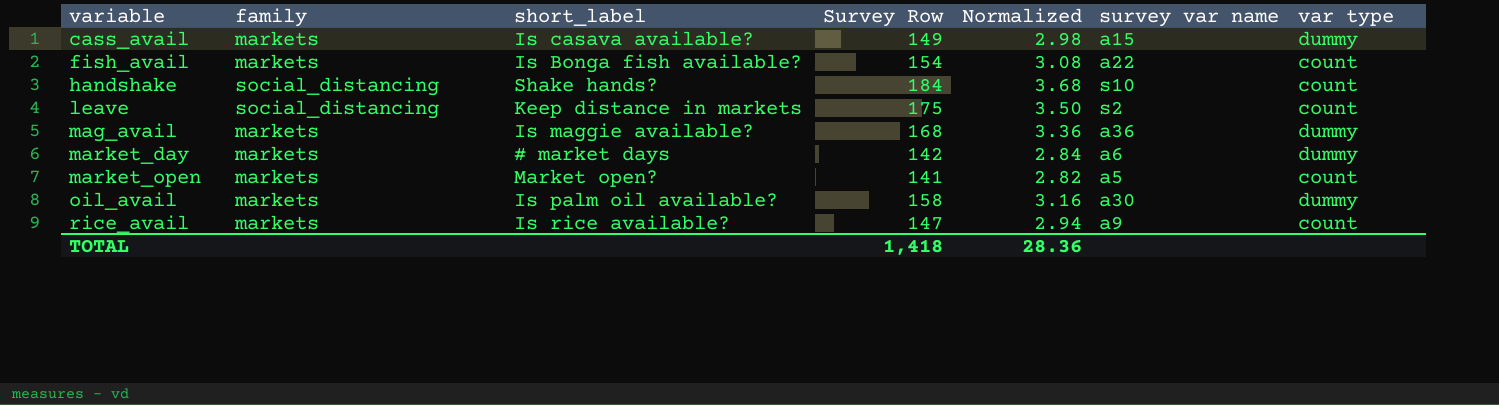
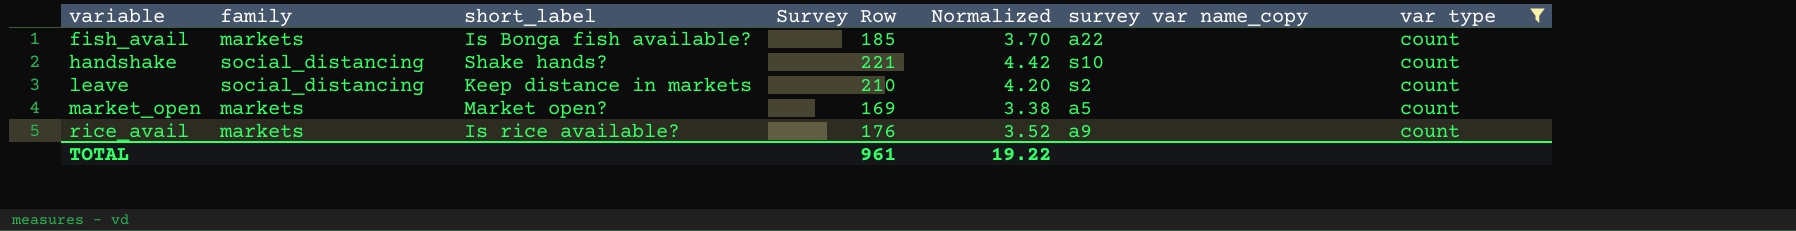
filter: none -> var type = count
column name: survey var name -> survey var name_copy
fish_avail | Survey Row: 154 -> 185
fish_avail | Normalized: 3.08 -> 3.70
handshake | Survey Row: 184 -> 221
handshake | Normalized: 3.68 -> 4.42
leave | Survey Row: 175 -> 210
leave | Normalized: 3.50 -> 4.20
market_open | Survey Row: 141 -> 169
market_open | Normalized: 2.82 -> 3.38
rice_avail | Survey Row: 147 -> 176
rice_avail | Normalized: 2.94 -> 3.52
TOTAL | Survey Row: 1,418 -> 961
TOTAL | Normalized: 28.36 -> 19.22

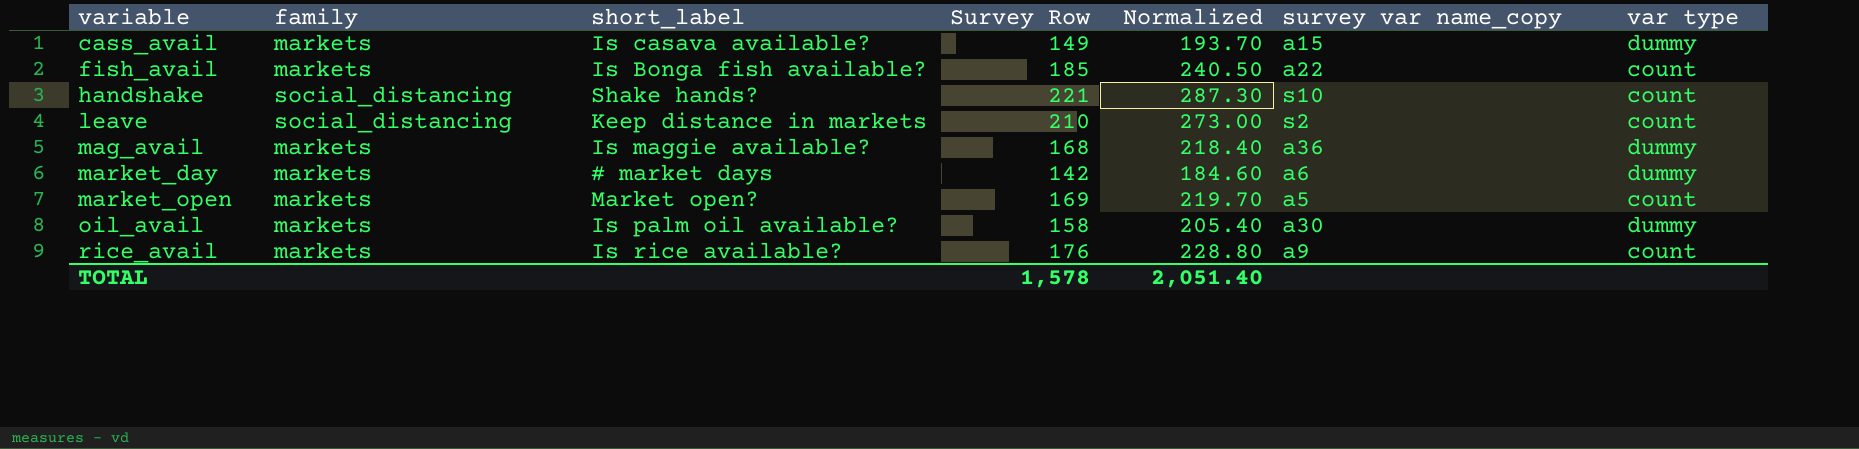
filter: var type = count -> none
column Normalized | formula: [Survey Row] * 0.02 -> [Survey Row] * 1.3
TOTAL | Survey Row: 961 -> 1,578
TOTAL | Normalized: 19.22 -> 2,051.40

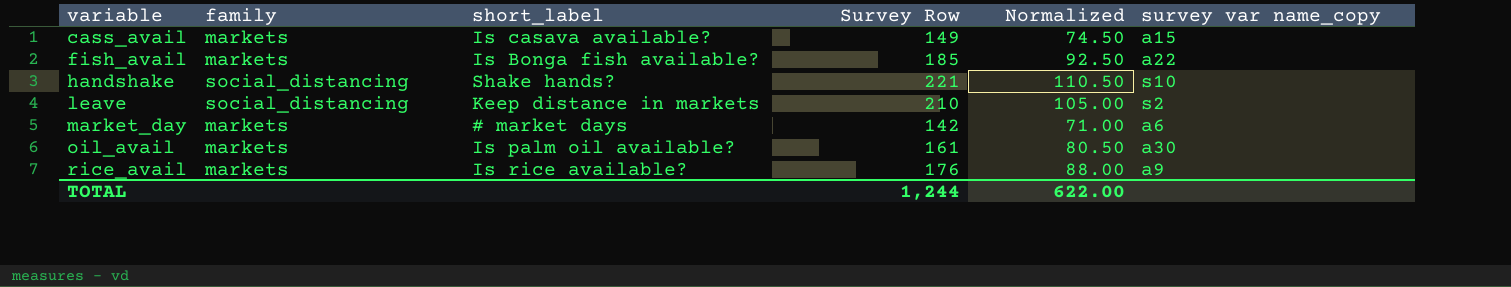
column var type | position: 7 -> none
column Normalized | formula: [Survey Row] * 1.3 -> [Survey Row] * 0.5
row mag_avail: markets | Is maggie available? | 168 | 218.40 | a36 | dummy -> none
row market_open: markets | Market open? | 169 | 219.70 | a5 | count -> none
oil_avail | Survey Row: 158 -> 161
TOTAL | Survey Row: 1,578 -> 1,244
TOTAL | Normalized: 2,051.40 -> 622.00

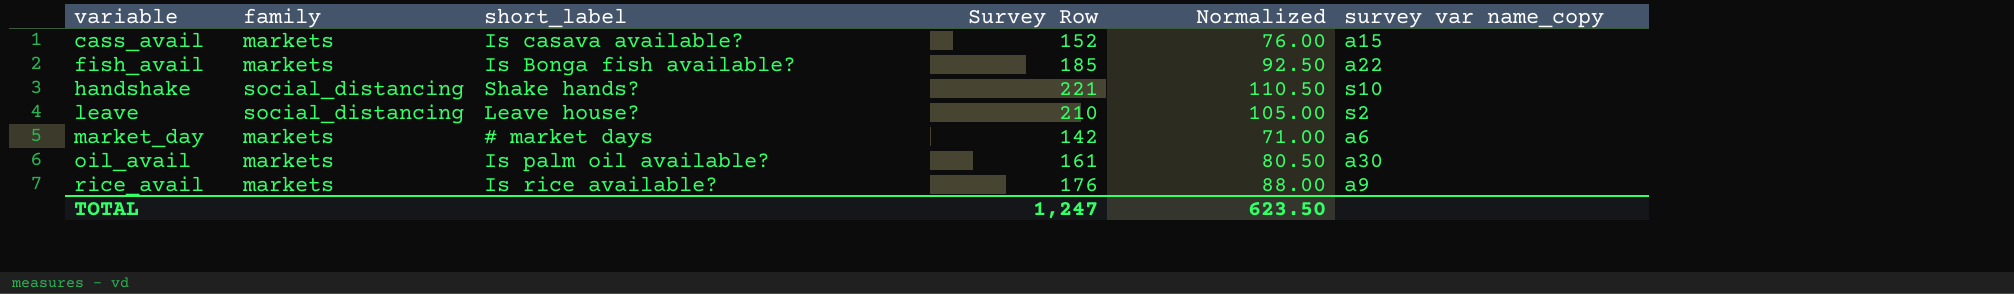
cass_avail | Survey Row: 149 -> 152
cass_avail | Normalized: 74.50 -> 76.00
leave | short_label: Keep distance in markets -> Leave house?
TOTAL | Survey Row: 1,244 -> 1,247
TOTAL | Normalized: 622.00 -> 623.50

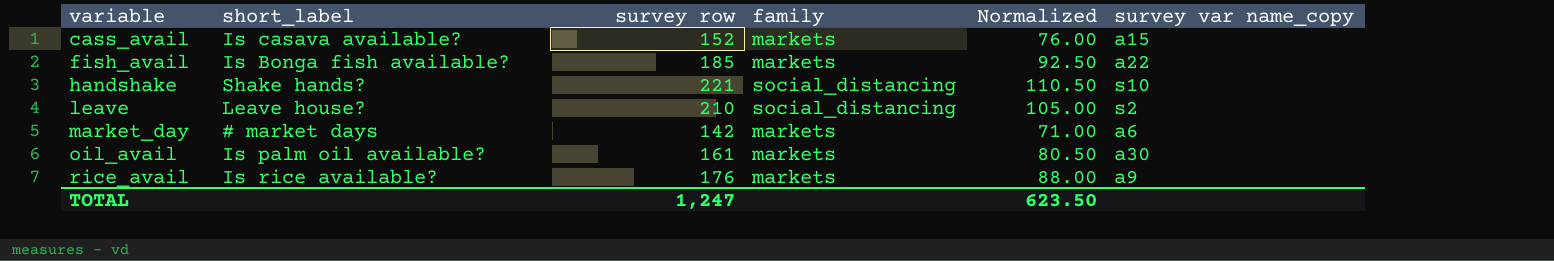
column name: Survey Row -> survey row
column family | position: 2 -> 4

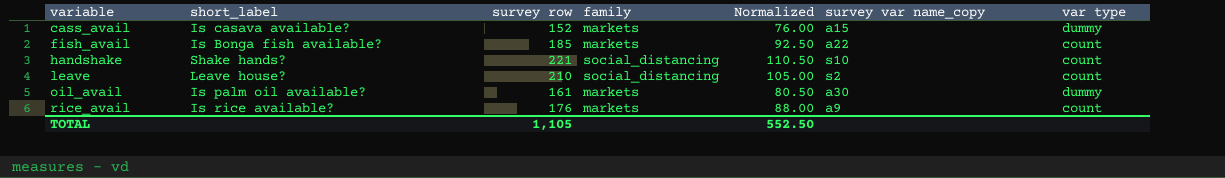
column var type | position: none -> 7
row market_day: # market days | 142 | markets | 71.00 | a6 -> none
TOTAL | survey row: 1,247 -> 1,105
TOTAL | Normalized: 623.50 -> 552.50

